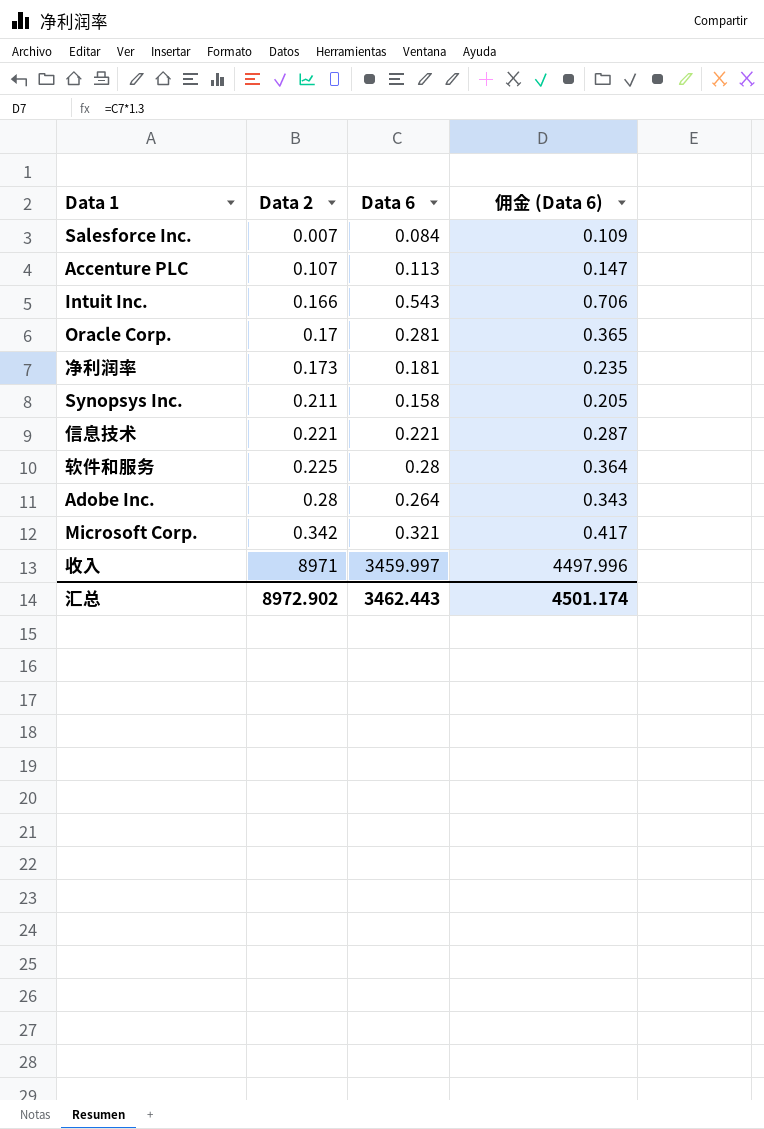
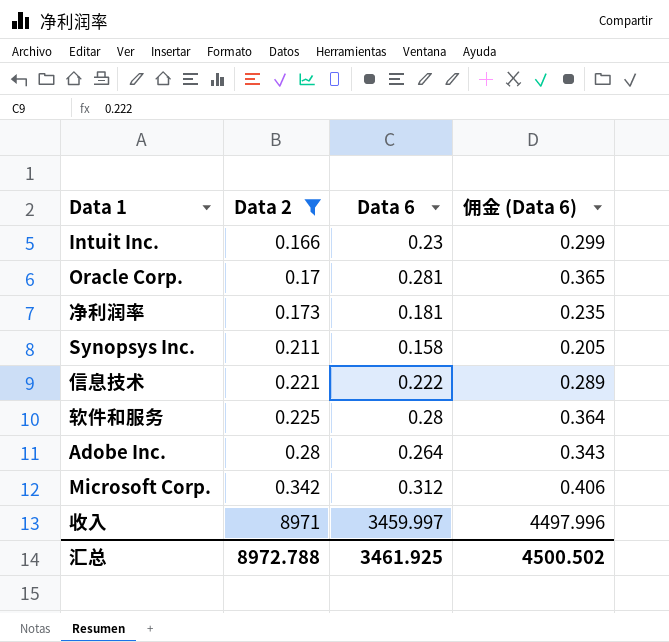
filter: none -> Data 2 >= 0.166
Intuit Inc. | Data 6: 0.543 -> 0.23
Intuit Inc. | 佣金 (Data 6): 0.706 -> 0.299
信息技术 | Data 6: 0.221 -> 0.222
信息技术 | 佣金 (Data 6): 0.287 -> 0.289
Microsoft Corp. | Data 6: 0.321 -> 0.312
Microsoft Corp. | 佣金 (Data 6): 0.417 -> 0.406
汇总 | Data 2: 8972.902 -> 8972.788
汇总 | Data 6: 3462.443 -> 3461.925
汇总 | 佣金 (Data 6): 4501.174 -> 4500.502

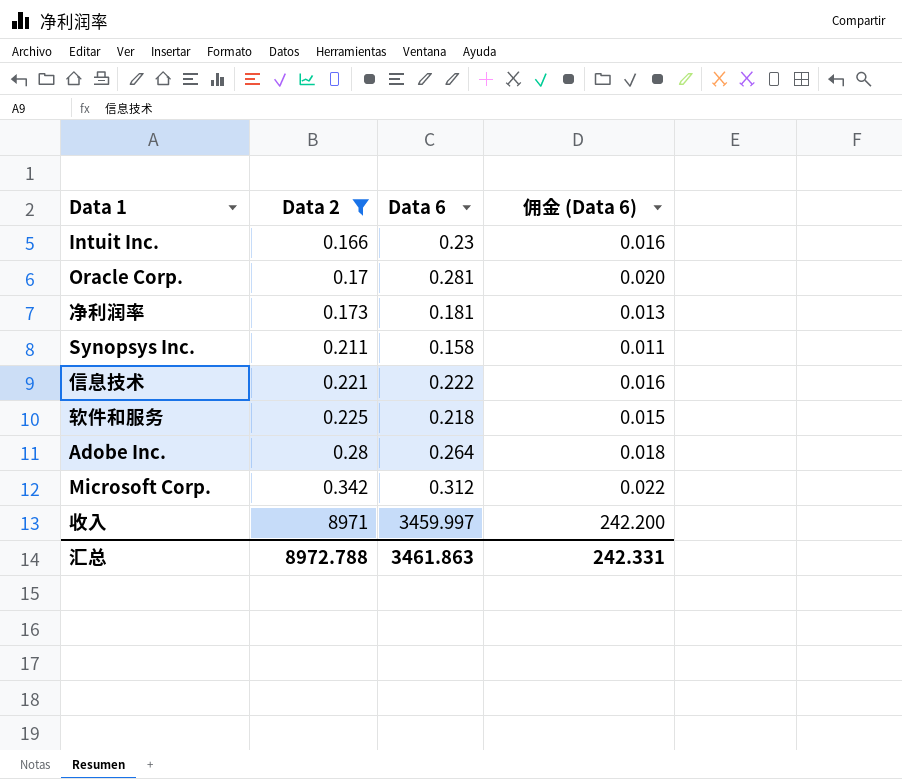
column 佣金 (Data 6) | formula: [Data 6] * 1.3 -> [Data 6] * 0.07
软件和服务 | Data 6: 0.28 -> 0.218
汇总 | Data 6: 3461.925 -> 3461.863
汇总 | 佣金 (Data 6): 4500.502 -> 242.331

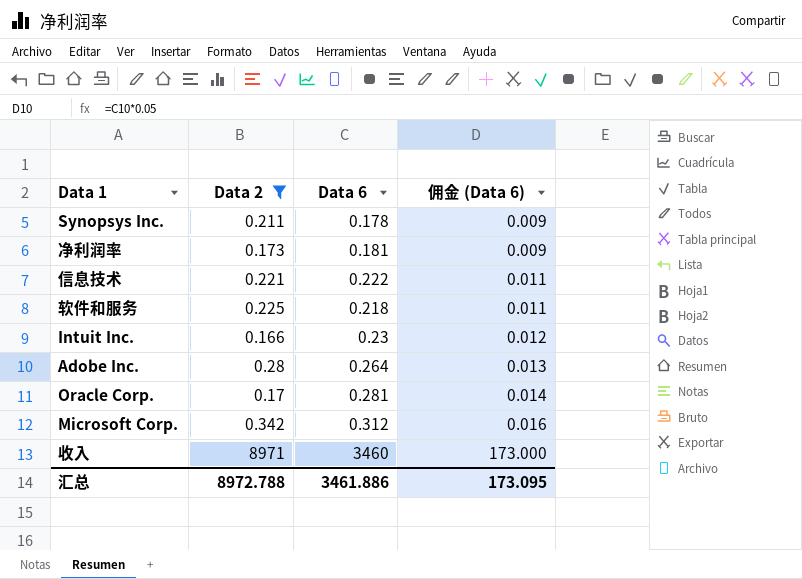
row order: Data 2 ascending -> 佣金 (Data 6) ascending
column 佣金 (Data 6) | formula: [Data 6] * 0.07 -> [Data 6] * 0.05
Synopsys Inc. | Data 6: 0.158 -> 0.178
收入 | Data 6: 3459.997 -> 3460
汇总 | Data 6: 3461.863 -> 3461.886
汇总 | 佣金 (Data 6): 242.331 -> 173.095

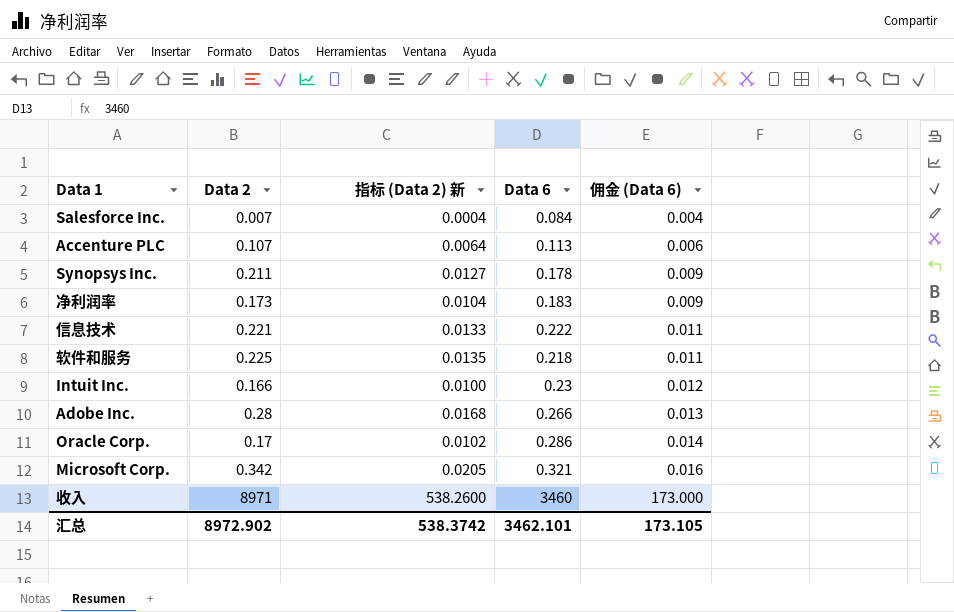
filter: Data 2 >= 0.166 -> none
column 指标 (Data 2) 新 | formula: none -> [Data 2] * 0.06
净利润率 | Data 6: 0.181 -> 0.183
Adobe Inc. | Data 6: 0.264 -> 0.266
Oracle Corp. | Data 6: 0.281 -> 0.286
Microsoft Corp. | Data 6: 0.312 -> 0.321
汇总 | Data 2: 8972.788 -> 8972.902
汇总 | Data 6: 3461.886 -> 3462.101
汇总 | 佣金 (Data 6): 173.095 -> 173.105

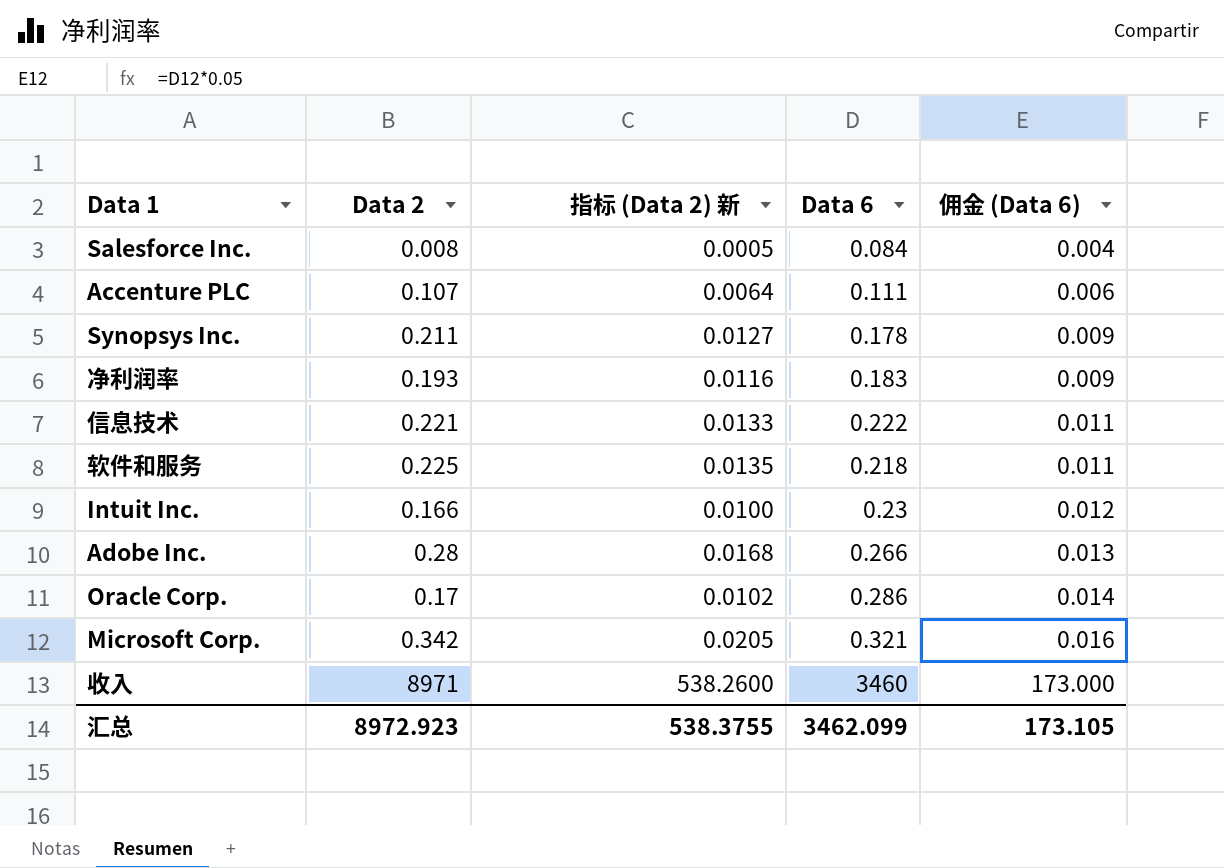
Salesforce Inc. | Data 2: 0.007 -> 0.008
Salesforce Inc. | 指标 (Data 2) 新: 0.0004 -> 0.0005
Accenture PLC | Data 6: 0.113 -> 0.111
净利润率 | Data 2: 0.173 -> 0.193
净利润率 | 指标 (Data 2) 新: 0.0104 -> 0.0116
汇总 | Data 2: 8972.902 -> 8972.923
汇总 | 指标 (Data 2) 新: 538.3742 -> 538.3755
汇总 | Data 6: 3462.101 -> 3462.099

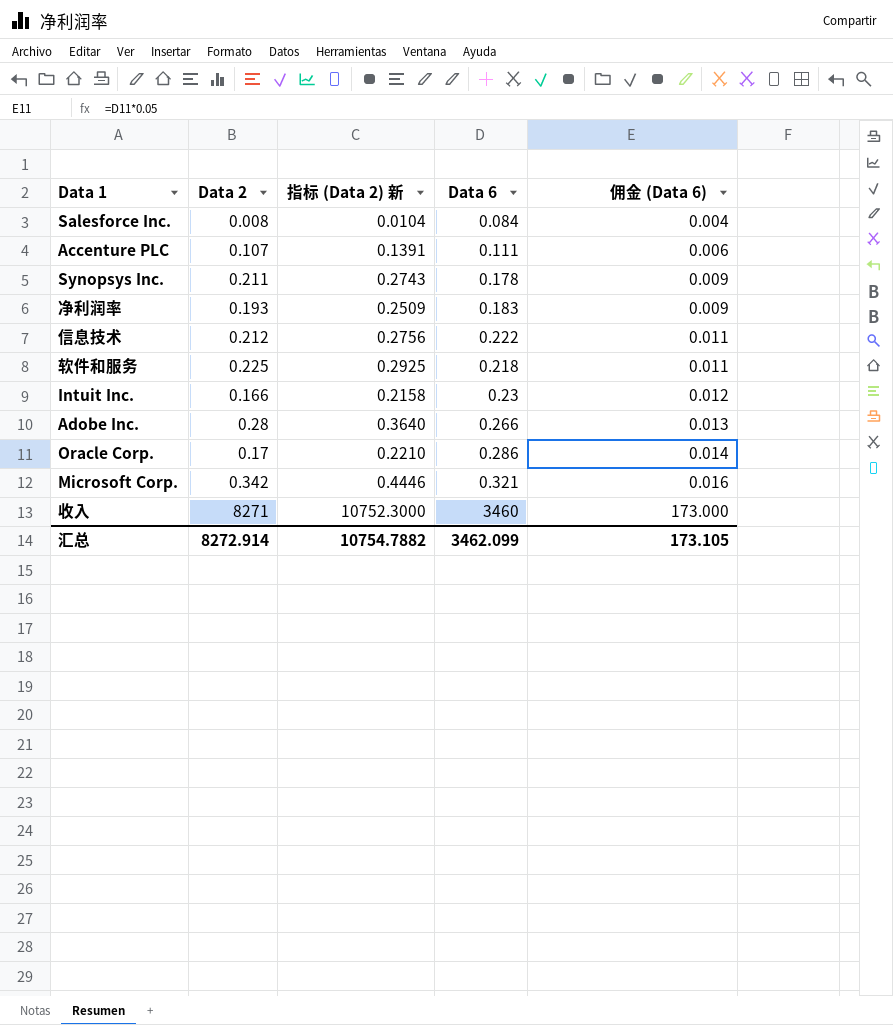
column 指标 (Data 2) 新 | formula: [Data 2] * 0.06 -> [Data 2] * 1.3
信息技术 | Data 2: 0.221 -> 0.212
收入 | Data 2: 8971 -> 8271
汇总 | Data 2: 8972.923 -> 8272.914
汇总 | 指标 (Data 2) 新: 538.3755 -> 10754.7882

